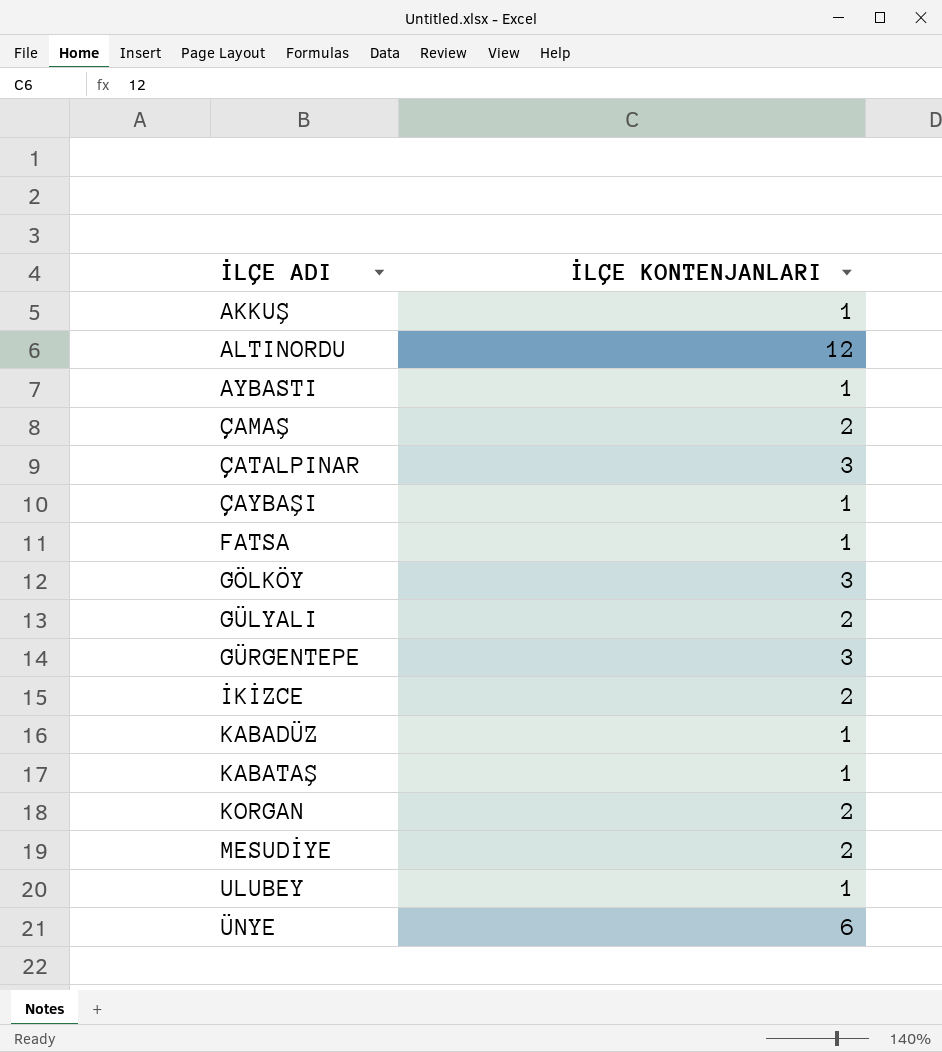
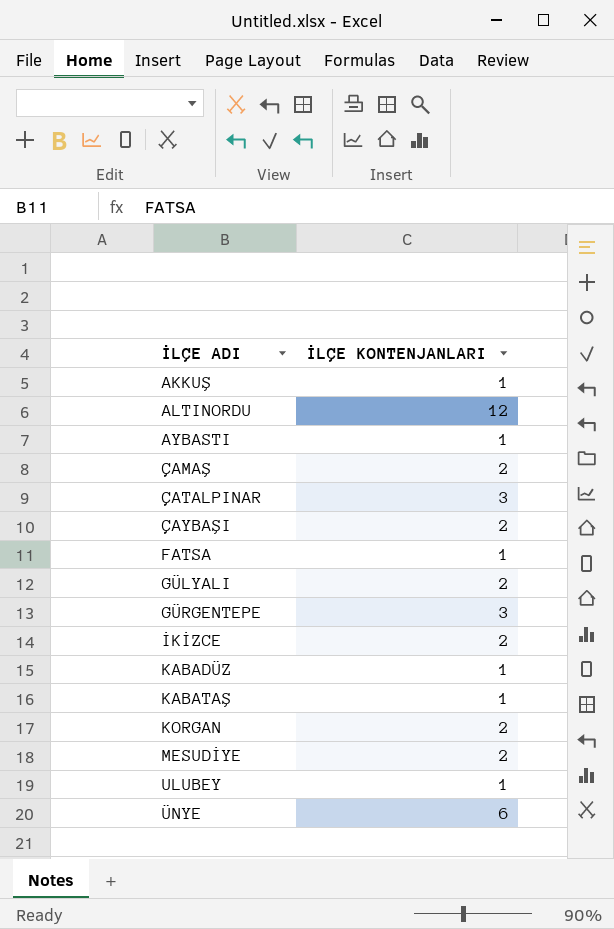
row GÖLKÖY: 3 -> none
ÇAYBAŞI | İLÇE KONTENJANLARI: 1 -> 2

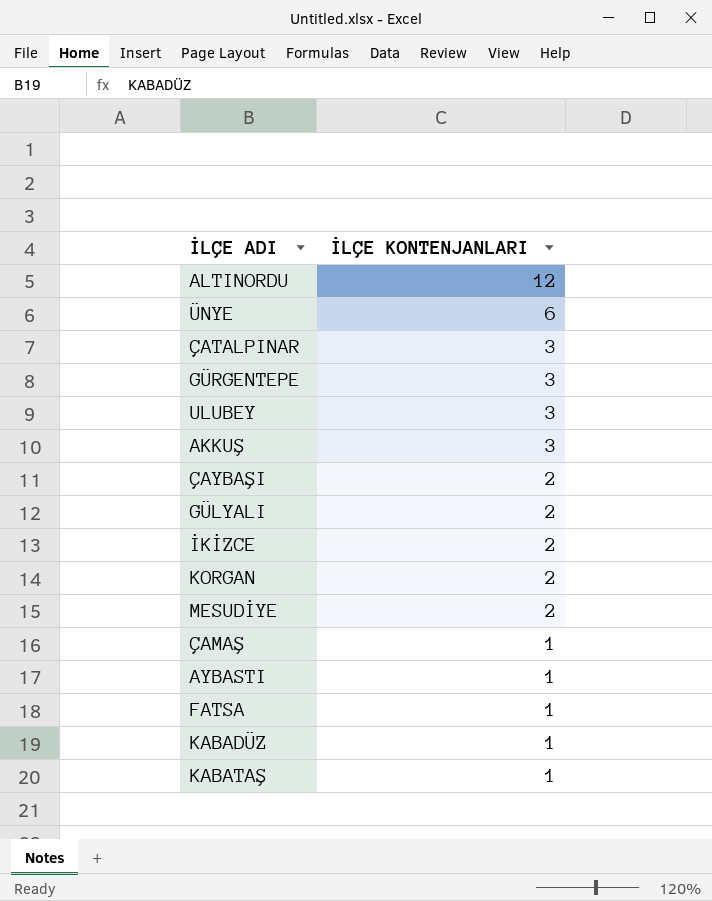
row order: İLÇE ADI ascending -> İLÇE KONTENJANLARI descending
ULUBEY | İLÇE KONTENJANLARI: 1 -> 3
AKKUŞ | İLÇE KONTENJANLARI: 1 -> 3
ÇAMAŞ | İLÇE KONTENJANLARI: 2 -> 1

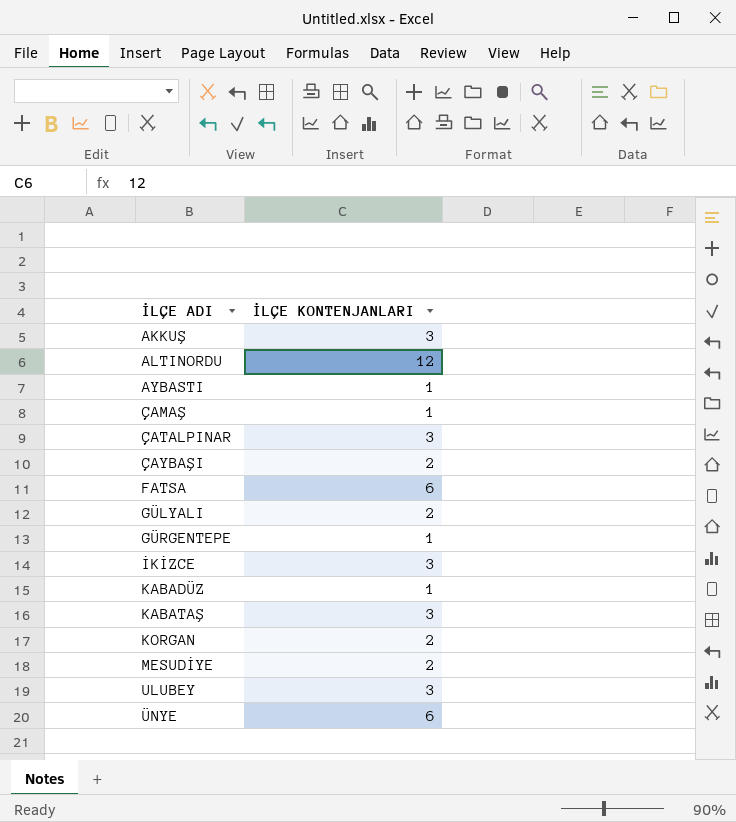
row order: İLÇE KONTENJANLARI descending -> İLÇE ADI ascending
FATSA | İLÇE KONTENJANLARI: 1 -> 6
GÜRGENTEPE | İLÇE KONTENJANLARI: 3 -> 1
İKİZCE | İLÇE KONTENJANLARI: 2 -> 3
KABATAŞ | İLÇE KONTENJANLARI: 1 -> 3

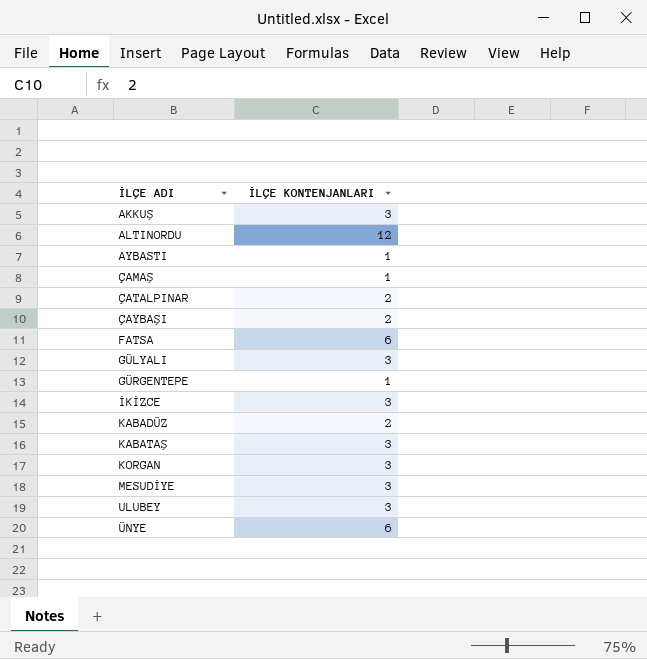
ÇATALPINAR | İLÇE KONTENJANLARI: 3 -> 2
GÜLYALI | İLÇE KONTENJANLARI: 2 -> 3
KABADÜZ | İLÇE KONTENJANLARI: 1 -> 2
KORGAN | İLÇE KONTENJANLARI: 2 -> 3
MESUDİYE | İLÇE KONTENJANLARI: 2 -> 3

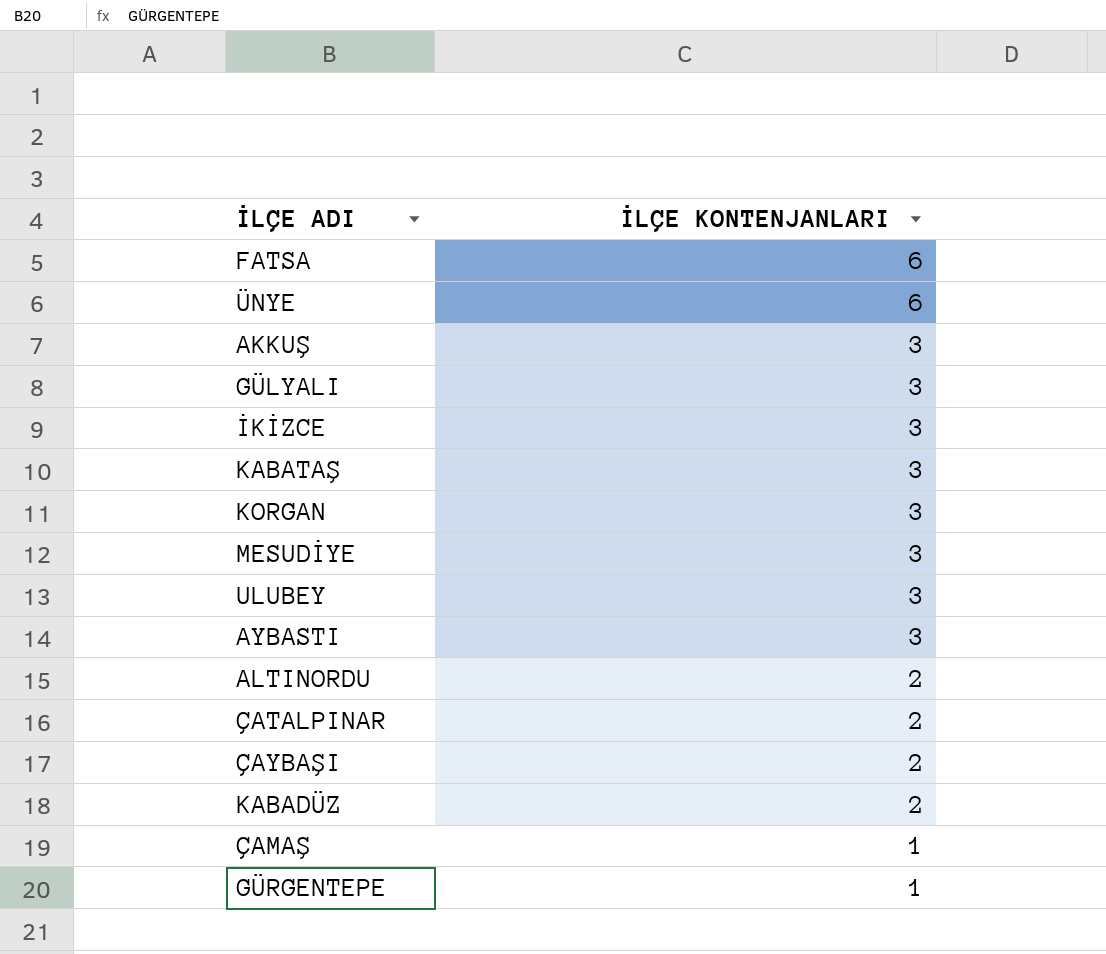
row order: İLÇE ADI ascending -> İLÇE KONTENJANLARI descending
AYBASTI | İLÇE KONTENJANLARI: 1 -> 3
ALTINORDU | İLÇE KONTENJANLARI: 12 -> 2

